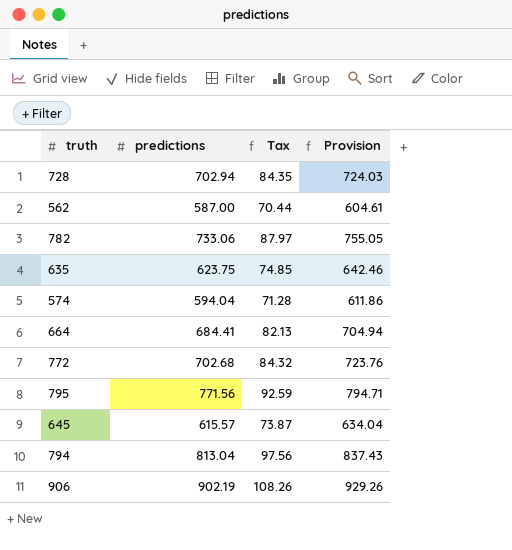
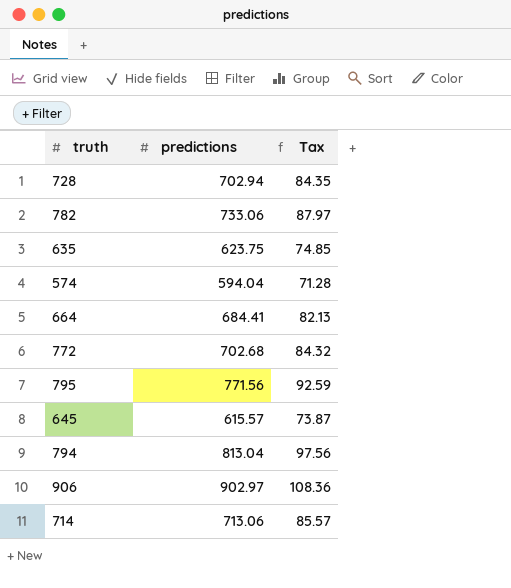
column Provision | formula: [predictions] * 1.03 -> none
row 562: 587.00 | 70.44 | 604.61 -> none
906 | predictions: 902.19 -> 902.97
906 | Tax: 108.26 -> 108.36
row 714: none -> 713.06 | 85.57

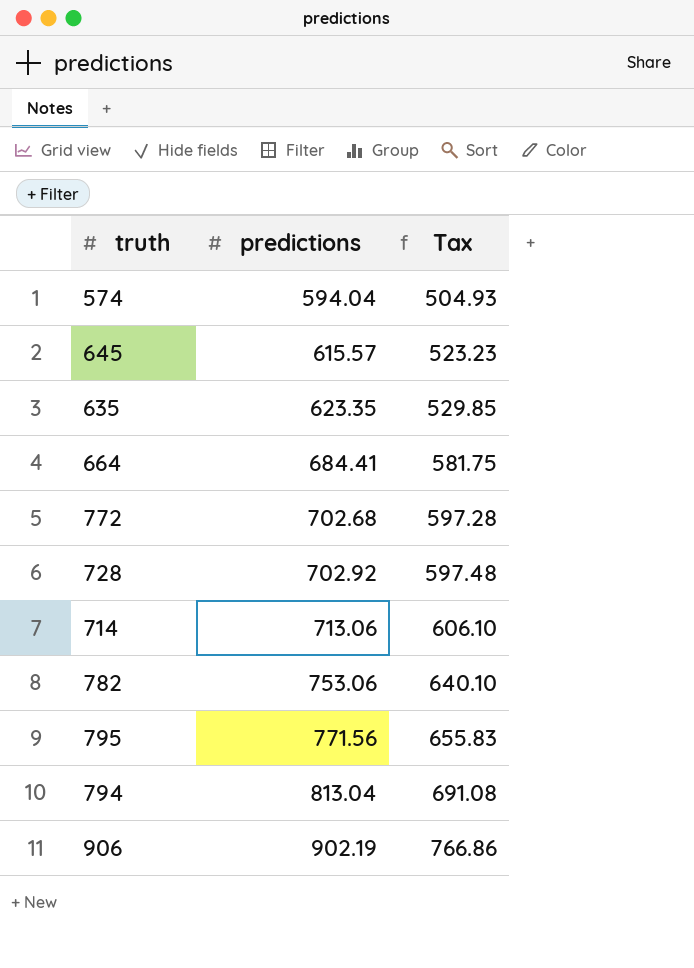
row order: none -> predictions ascending
column Tax | formula: [predictions] * 0.12 -> [predictions] * 0.85
635 | predictions: 623.75 -> 623.35
728 | predictions: 702.94 -> 702.92
782 | predictions: 733.06 -> 753.06
906 | predictions: 902.97 -> 902.19

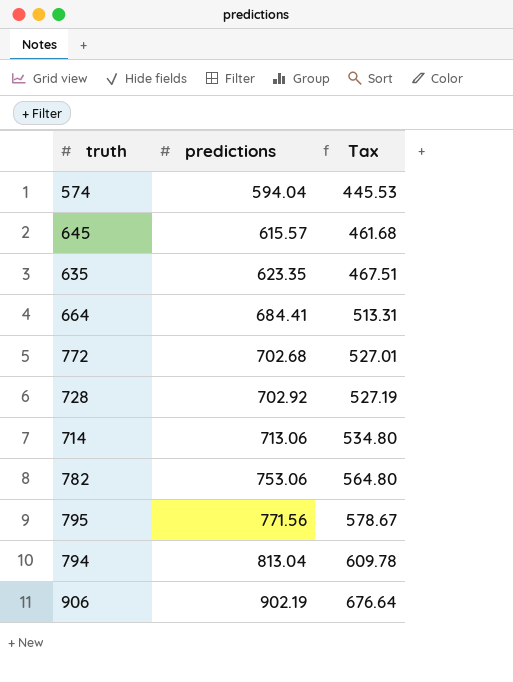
column Tax | formula: [predictions] * 0.85 -> [predictions] * 0.75

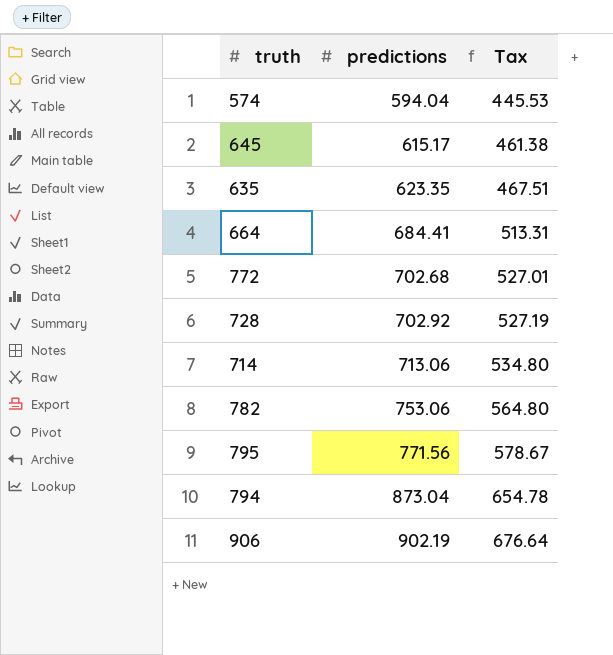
645 | predictions: 615.57 -> 615.17
645 | Tax: 461.68 -> 461.38
794 | predictions: 813.04 -> 873.04
794 | Tax: 609.78 -> 654.78

